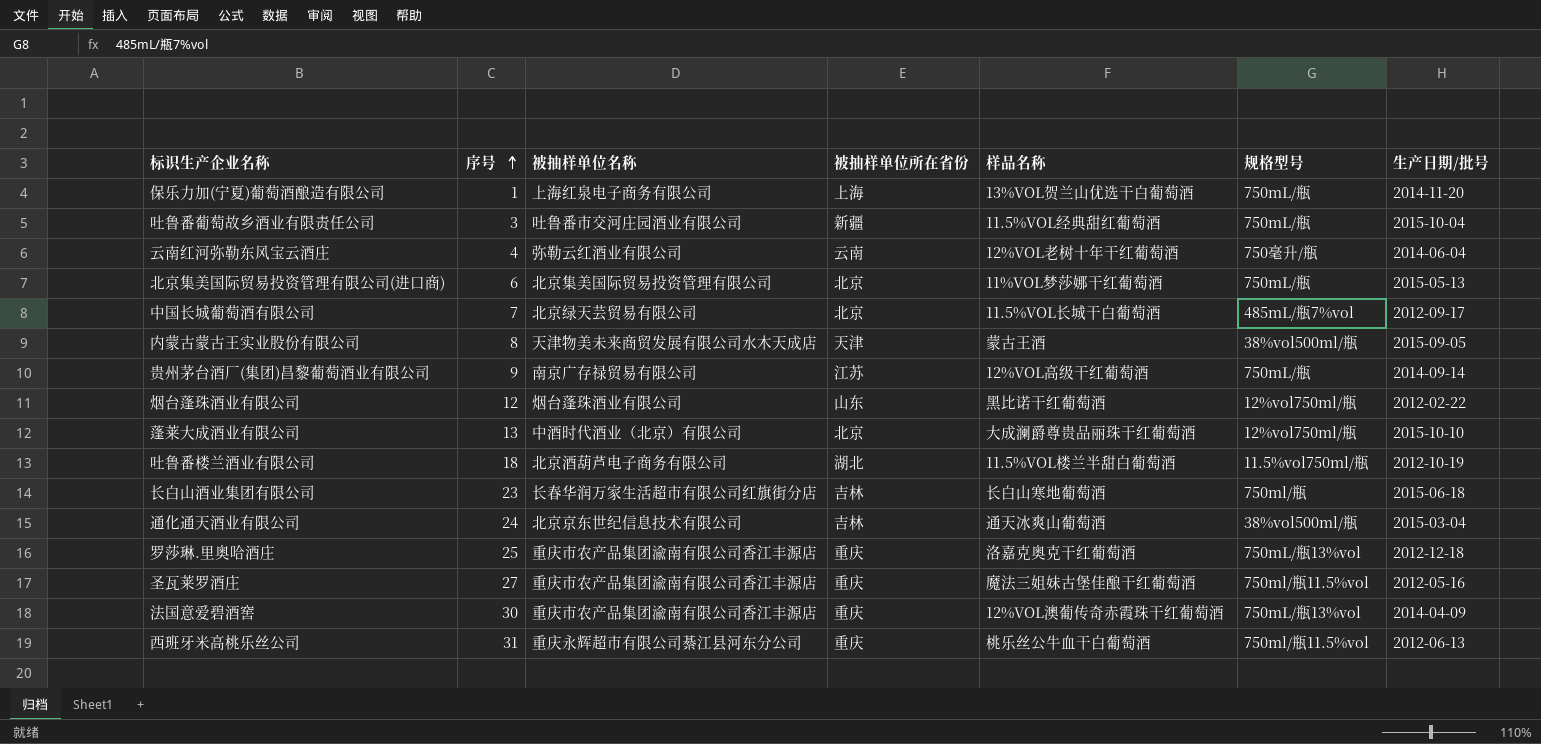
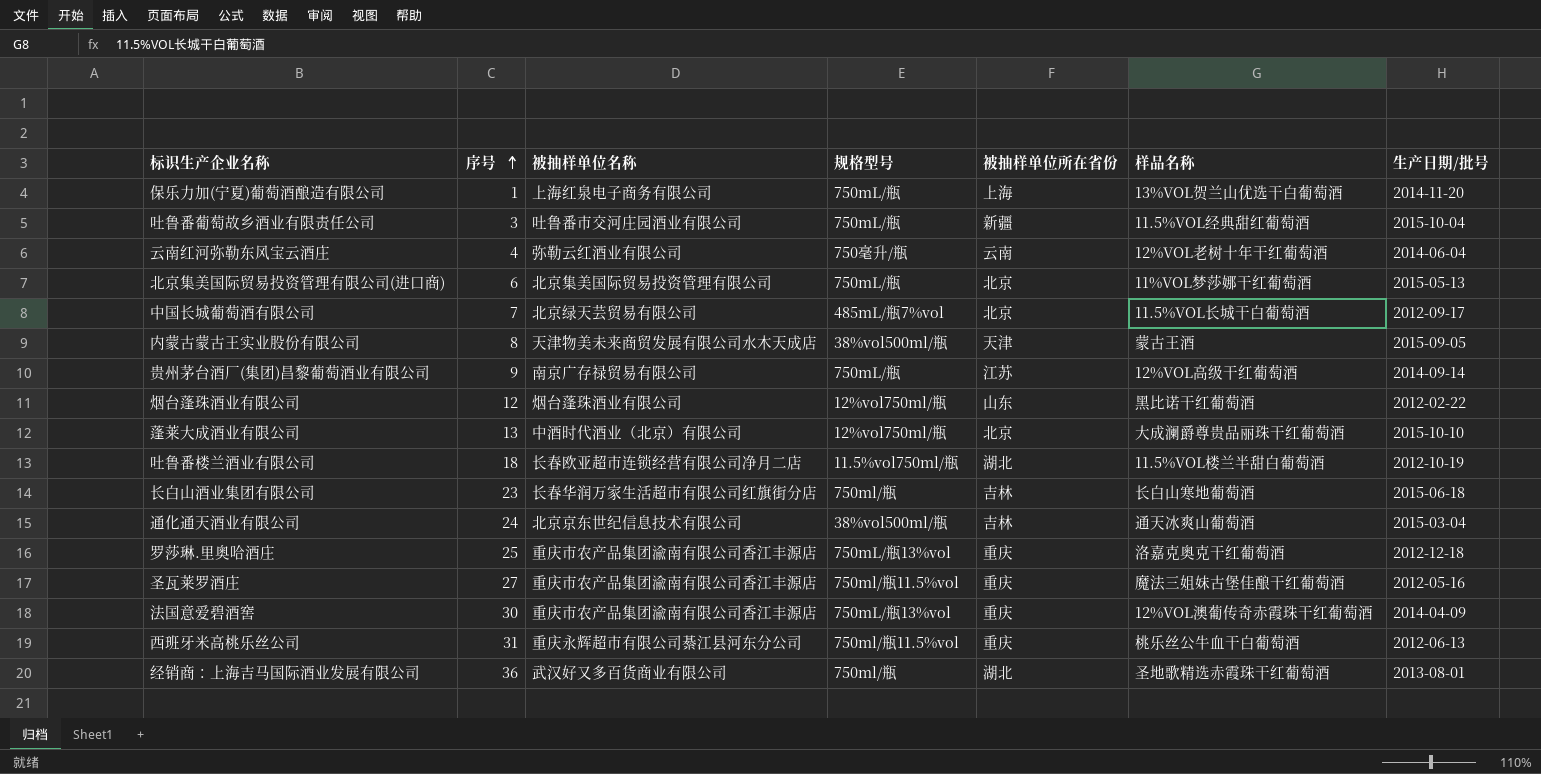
column 规格型号 | position: 6 -> 4
吐鲁番楼兰酒业有限公司 | 被抽样单位名称: 北京酒葫芦电子商务有限公司 -> 长春欧亚超市连锁经营有限公司净月二店
row 经销商：上海吉马国际酒业发展有限公司: none -> 36 | 武汉好又多百货商业有限公司 | 750ml/瓶 | 湖北 | 圣地歌精选赤霞珠干红葡萄酒 | 2013-08-01

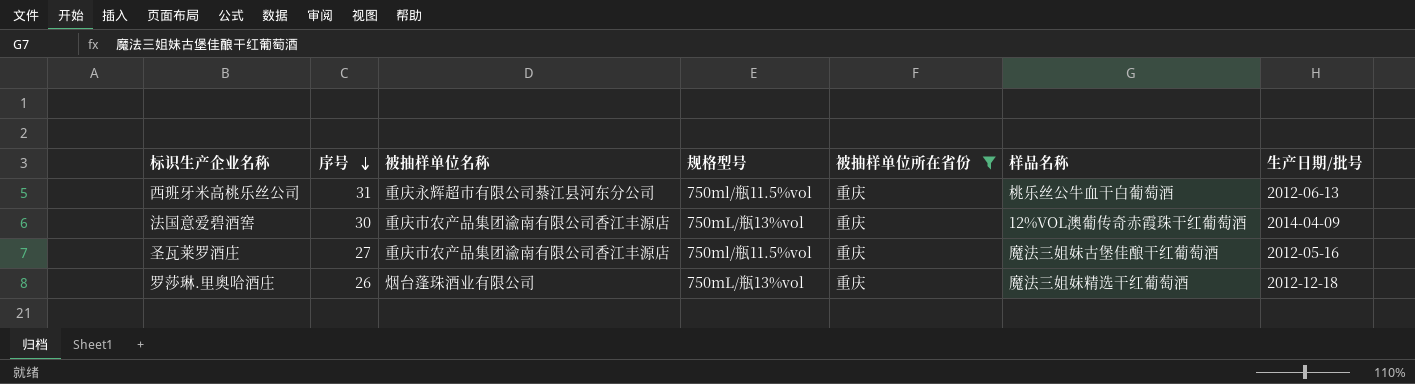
filter: none -> 被抽样单位所在省份 = 重庆
row order: 序号 ascending -> 序号 descending
罗莎琳.里奥哈酒庄 | 序号: 25 -> 26
罗莎琳.里奥哈酒庄 | 被抽样单位名称: 重庆市农产品集团渝南有限公司香江丰源店 -> 烟台蓬珠酒业有限公司
罗莎琳.里奥哈酒庄 | 样品名称: 洛嘉克奥克干红葡萄酒 -> 魔法三姐妹精选干红葡萄酒

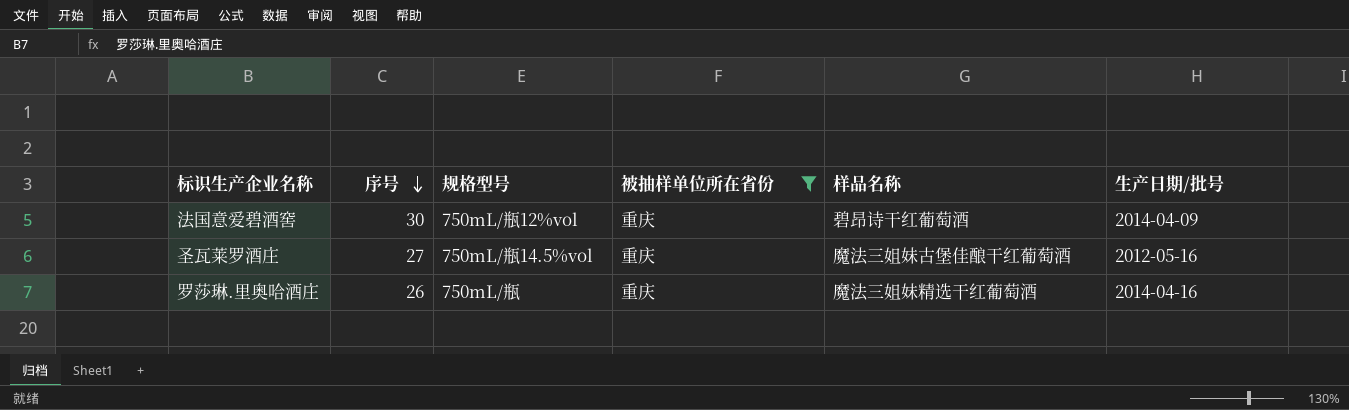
column 被抽样单位名称 | position: 3 -> none
row 西班牙米高桃乐丝公司: 31 | 重庆永辉超市有限公司綦江县河东分公司 | 750ml/瓶11.5%vol | 重庆 | 桃乐丝公牛血干白葡萄酒 | 2012-06-13 -> none
法国意爱碧酒窖 | 规格型号: 750mL/瓶13%vol -> 750mL/瓶12%vol
法国意爱碧酒窖 | 样品名称: 12%VOL澳葡传奇赤霞珠干红葡萄酒 -> 碧昂诗干红葡萄酒
圣瓦莱罗酒庄 | 规格型号: 750ml/瓶11.5%vol -> 750mL/瓶14.5%vol
罗莎琳.里奥哈酒庄 | 规格型号: 750mL/瓶13%vol -> 750mL/瓶
罗莎琳.里奥哈酒庄 | 生产日期/批号: 2012-12-18 -> 2014-04-16

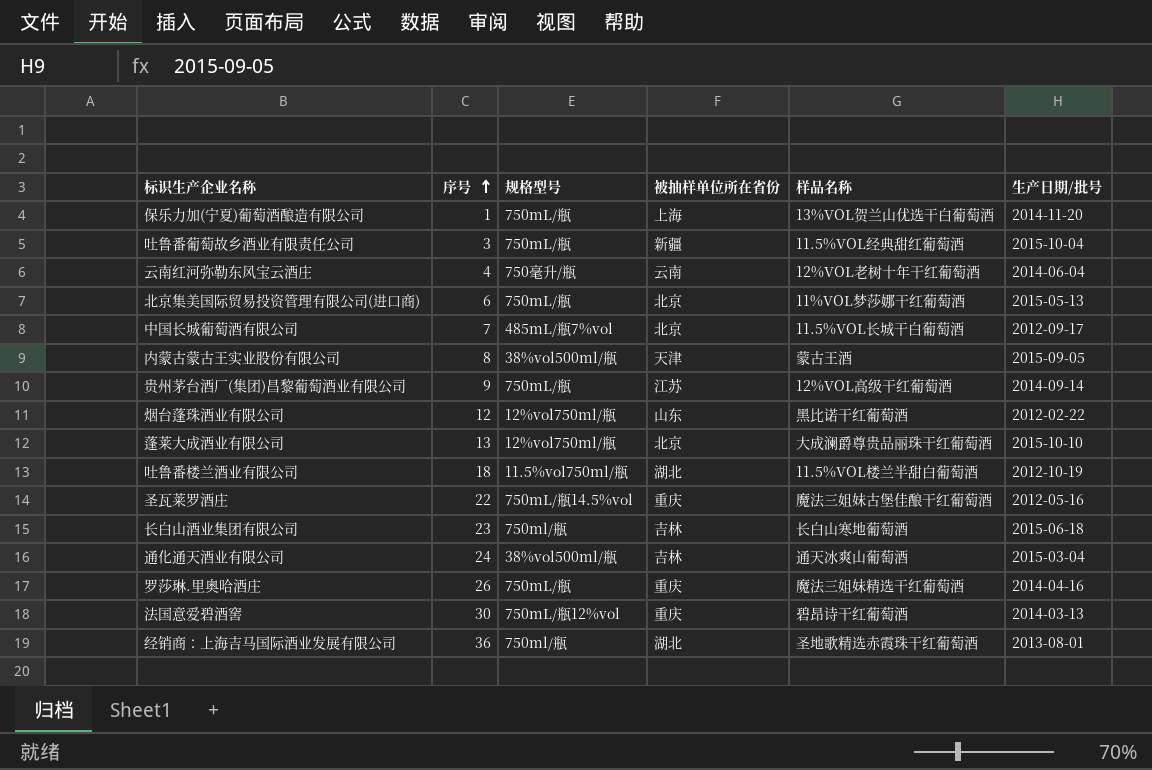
filter: 被抽样单位所在省份 = 重庆 -> none
row order: 序号 descending -> 序号 ascending
圣瓦莱罗酒庄 | 序号: 27 -> 22
法国意爱碧酒窖 | 生产日期/批号: 2014-04-09 -> 2014-03-13

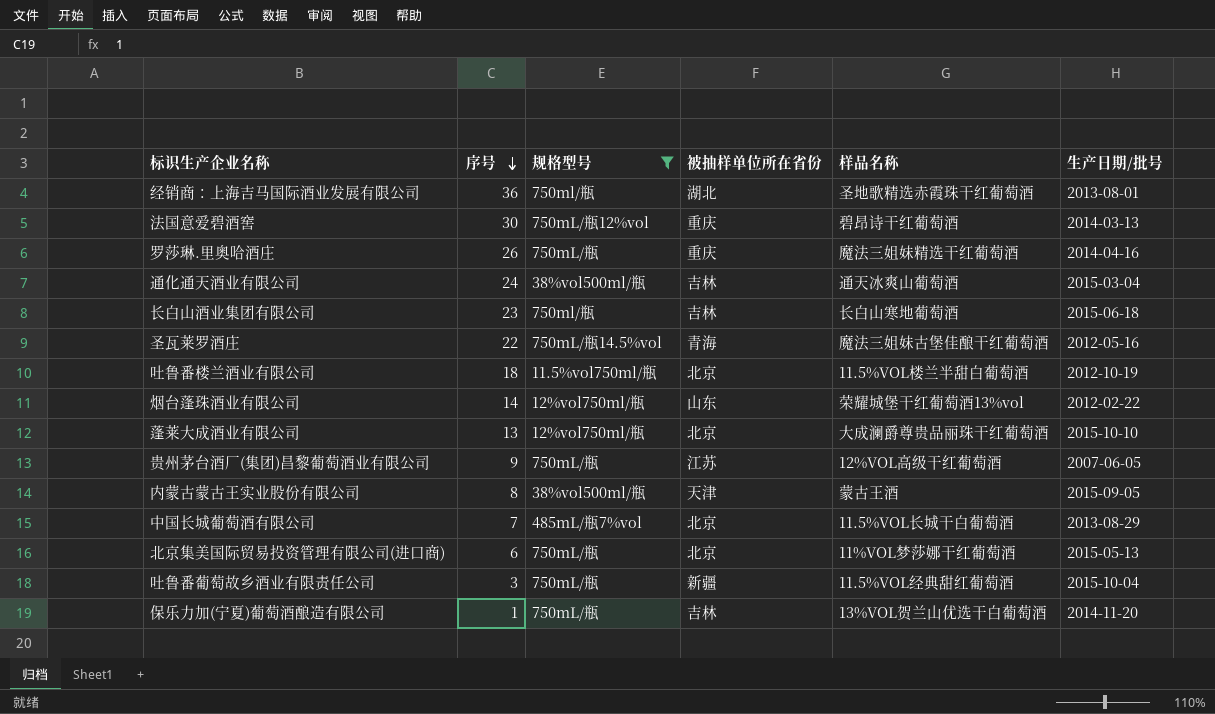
filter: none -> 规格型号 != 750毫升/瓶
row order: 序号 ascending -> 序号 descending
圣瓦莱罗酒庄 | 被抽样单位所在省份: 重庆 -> 青海
吐鲁番楼兰酒业有限公司 | 被抽样单位所在省份: 湖北 -> 北京
烟台蓬珠酒业有限公司 | 序号: 12 -> 14
烟台蓬珠酒业有限公司 | 样品名称: 黑比诺干红葡萄酒 -> 荣耀城堡干红葡萄酒13%vol
贵州茅台酒厂(集团)昌黎葡萄酒业有限公司 | 生产日期/批号: 2014-09-14 -> 2007-06-05
中国长城葡萄酒有限公司 | 生产日期/批号: 2012-09-17 -> 2013-08-29
保乐力加(宁夏)葡萄酒酿造有限公司 | 被抽样单位所在省份: 上海 -> 吉林

